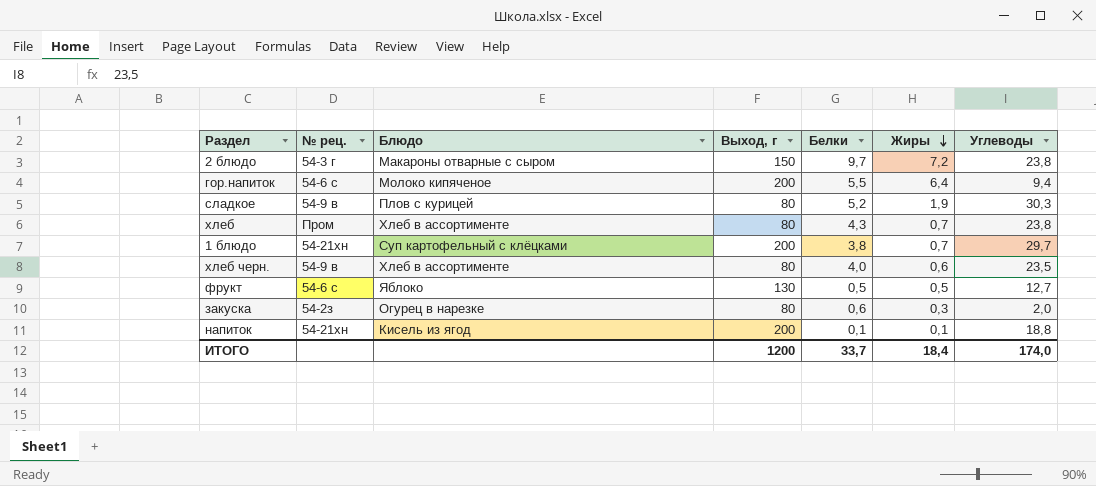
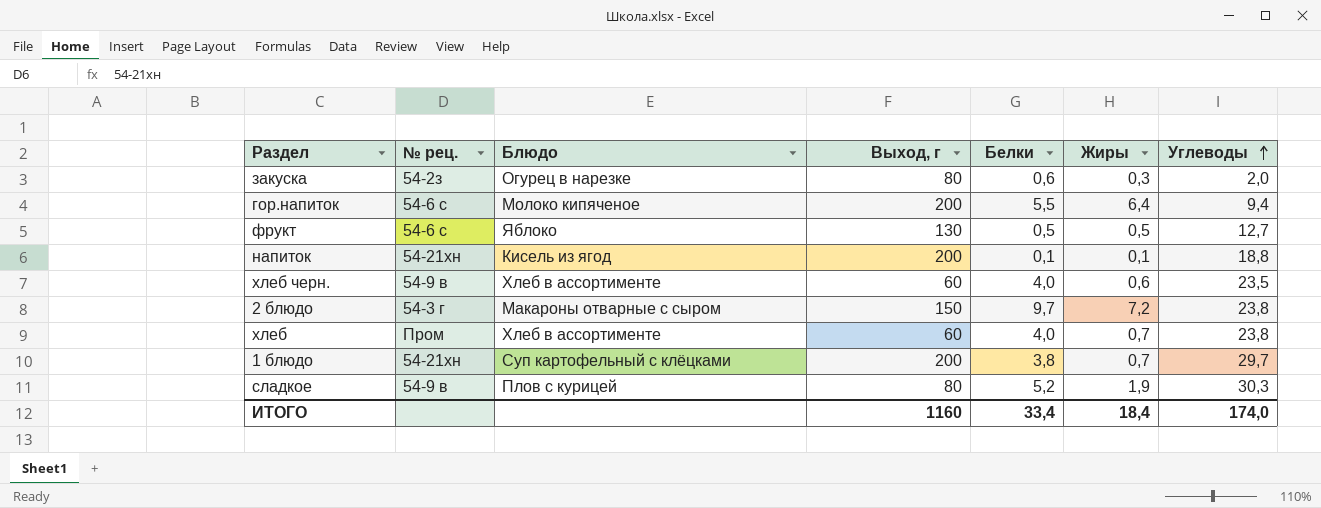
row order: Жиры descending -> Углеводы ascending
хлеб черн. | Выход, г: 80 -> 60
хлеб | Выход, г: 80 -> 60
хлеб | Белки: 4,3 -> 4,0
ИТОГО | Выход, г: 1200 -> 1160
ИТОГО | Белки: 33,7 -> 33,4

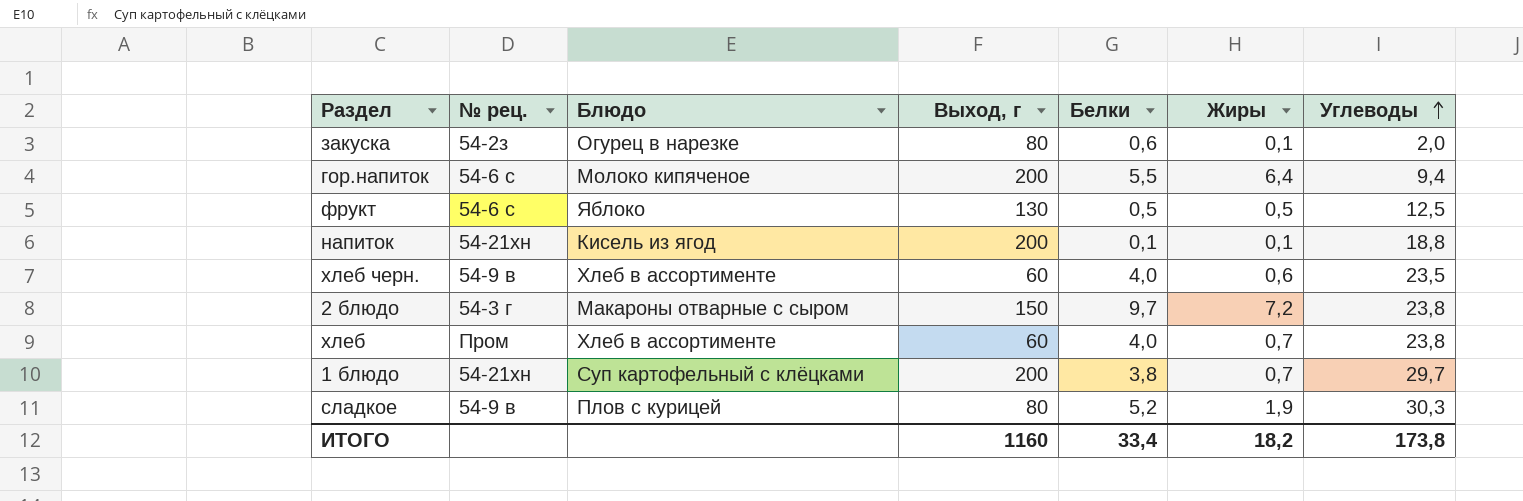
закуска | Жиры: 0,3 -> 0,1
фрукт | Углеводы: 12,7 -> 12,5
ИТОГО | Жиры: 18,4 -> 18,2
ИТОГО | Углеводы: 174,0 -> 173,8

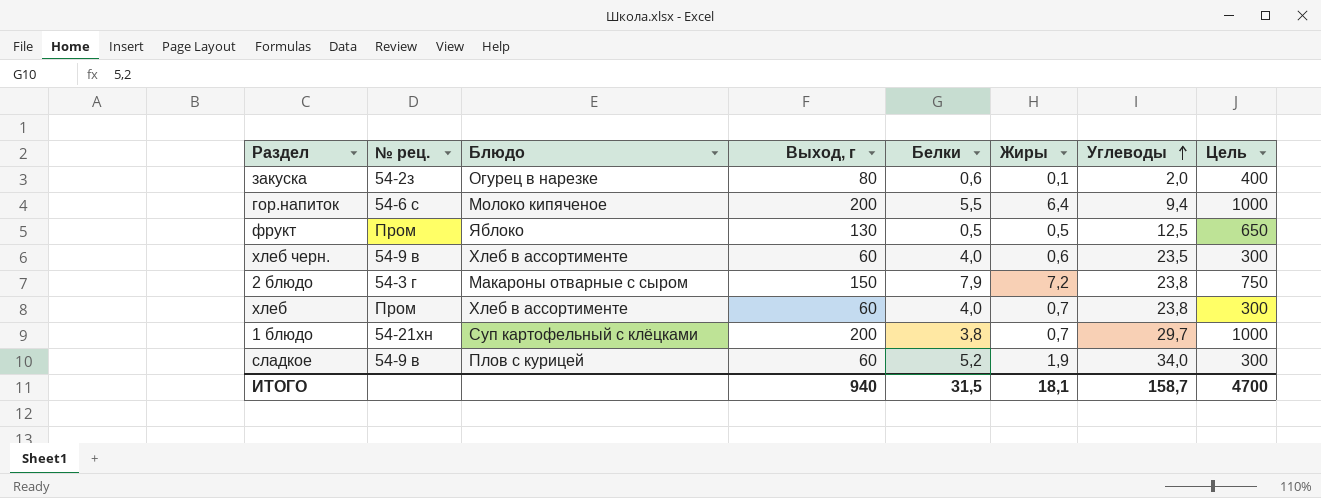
column Цель | formula: none -> [Выход, г] * 5
row напиток: 54-21хн | Кисель из ягод | 200 | 0,1 | 0,1 | 18,8 -> none
фрукт | № рец.: 54-6 с -> Пром
2 блюдо | Белки: 9,7 -> 7,9
сладкое | Выход, г: 80 -> 60
сладкое | Углеводы: 30,3 -> 34,0
ИТОГО | Выход, г: 1160 -> 940
ИТОГО | Белки: 33,4 -> 31,5
ИТОГО | Жиры: 18,2 -> 18,1
ИТОГО | Углеводы: 173,8 -> 158,7

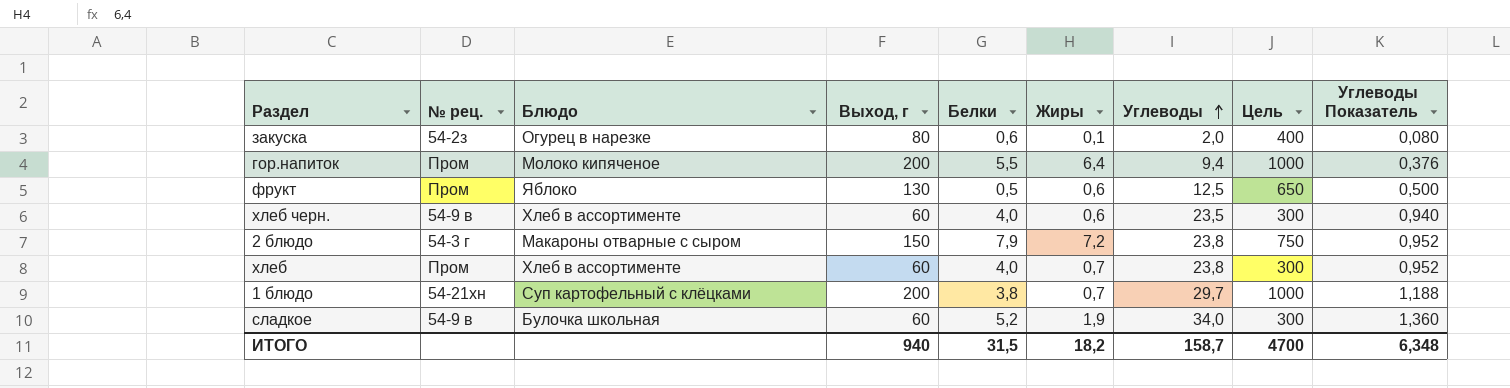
column Углеводы Показатель | formula: none -> [Углеводы] * 0,04
гор.напиток | № рец.: 54-6 с -> Пром
фрукт | Жиры: 0,5 -> 0,6
сладкое | Блюдо: Плов с курицей -> Булочка школьная
ИТОГО | Жиры: 18,1 -> 18,2

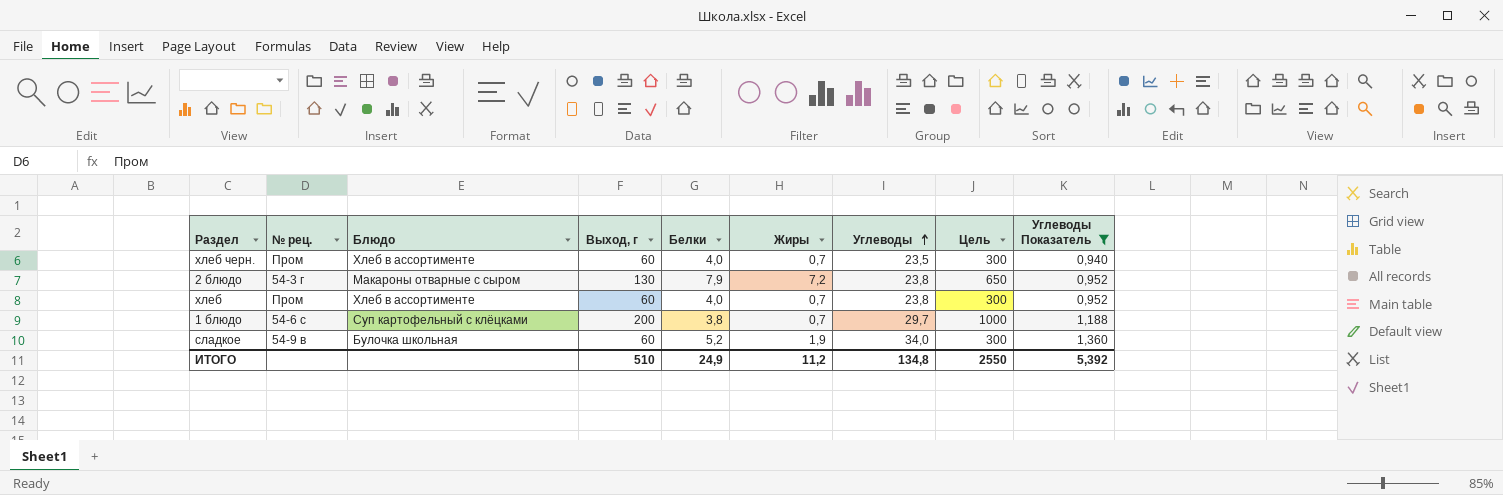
filter: none -> Углеводы Показатель >= 0,940
хлеб черн. | № рец.: 54-9 в -> Пром
хлеб черн. | Жиры: 0,6 -> 0,7
2 блюдо | Выход, г: 150 -> 130
2 блюдо | Цель: 750 -> 650
1 блюдо | № рец.: 54-21хн -> 54-6 с
ИТОГО | Выход, г: 940 -> 510
ИТОГО | Белки: 31,5 -> 24,9
ИТОГО | Жиры: 18,2 -> 11,2
ИТОГО | Углеводы: 158,7 -> 134,8
ИТОГО | Цель: 4700 -> 2550
ИТОГО | Углеводы Показатель: 6,348 -> 5,392

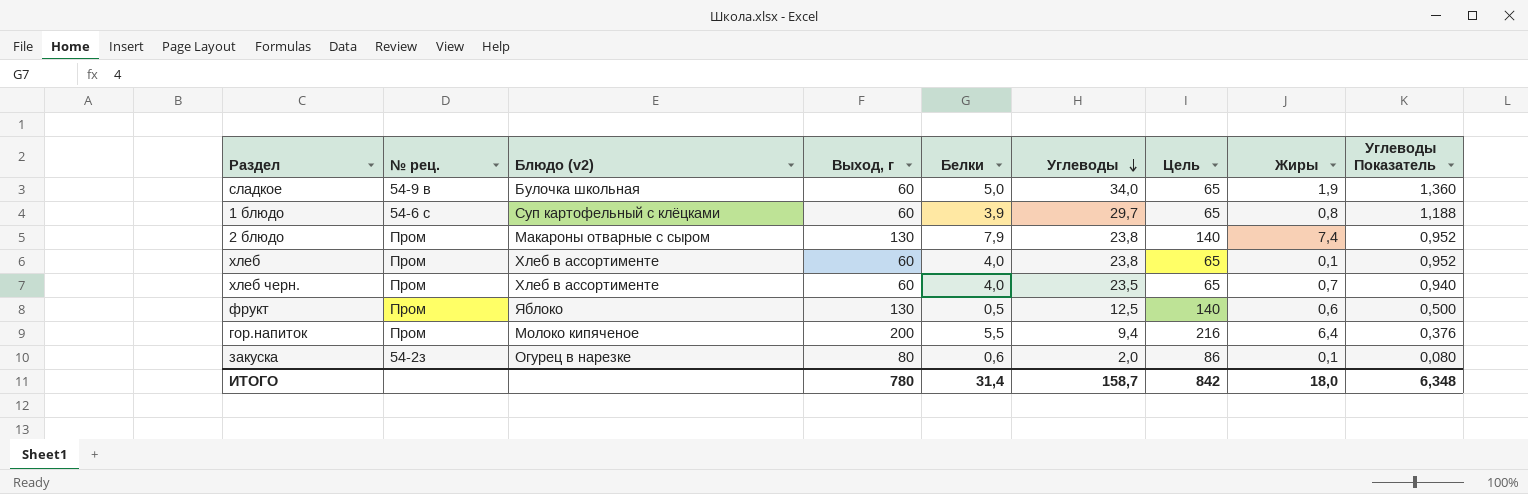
filter: Углеводы Показатель >= 0,940 -> none
row order: Углеводы ascending -> Углеводы descending
column name: Блюдо -> Блюдо (v2)
column Цель | formula: [Выход, г] * 5 -> [Выход, г] * 1,08
column Жиры | position: 6 -> 8
сладкое | Белки: 5,2 -> 5,0
1 блюдо | Выход, г: 200 -> 60
1 блюдо | Белки: 3,8 -> 3,9
1 блюдо | Жиры: 0,7 -> 0,8
2 блюдо | № рец.: 54-3 г -> Пром
2 блюдо | Жиры: 7,2 -> 7,4
хлеб | Жиры: 0,7 -> 0,1
ИТОГО | Выход, г: 510 -> 780
ИТОГО | Белки: 24,9 -> 31,4
ИТОГО | Углеводы: 134,8 -> 158,7
ИТОГО | Цель: 2550 -> 842
ИТОГО | Жиры: 11,2 -> 18,0
ИТОГО | Углеводы Показатель: 5,392 -> 6,348

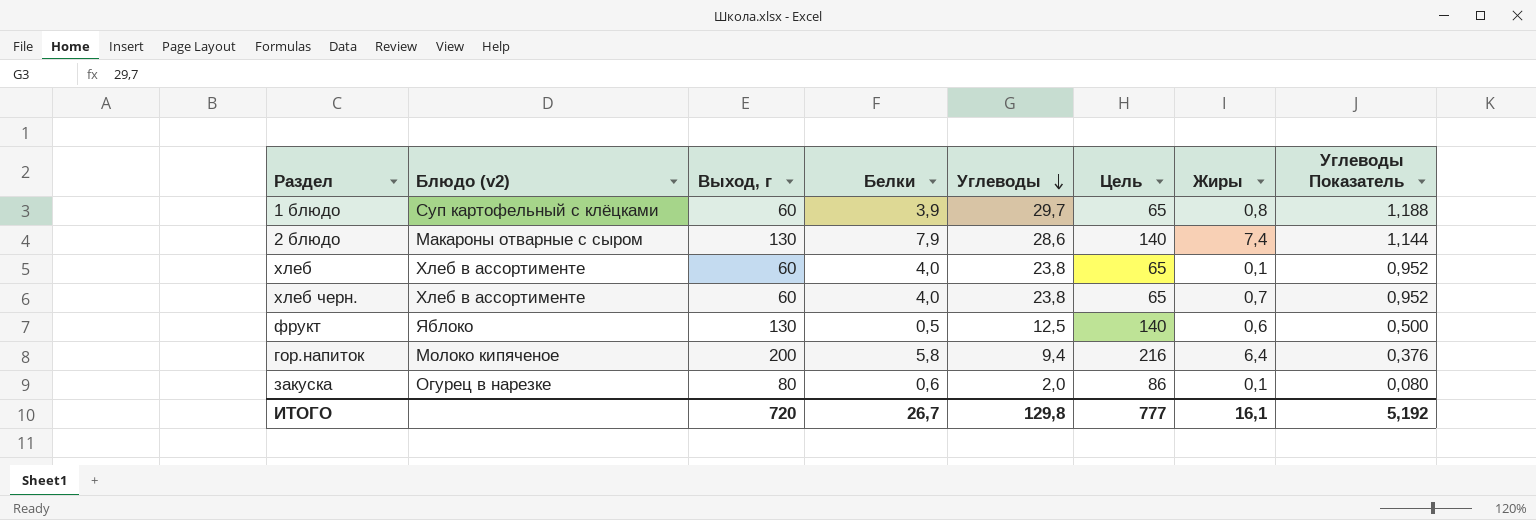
column № рец. | position: 2 -> none
row сладкое: 54-9 в | Булочка школьная | 60 | 5,0 | 34,0 | 65 | 1,9 | 1,360 -> none
2 блюдо | Углеводы: 23,8 -> 28,6
2 блюдо | Углеводы Показатель: 0,952 -> 1,144
хлеб черн. | Углеводы: 23,5 -> 23,8
хлеб черн. | Углеводы Показатель: 0,940 -> 0,952
гор.напиток | Белки: 5,5 -> 5,8
ИТОГО | Выход, г: 780 -> 720
ИТОГО | Белки: 31,4 -> 26,7
ИТОГО | Углеводы: 158,7 -> 129,8
ИТОГО | Цель: 842 -> 777
ИТОГО | Жиры: 18,0 -> 16,1
ИТОГО | Углеводы Показатель: 6,348 -> 5,192

